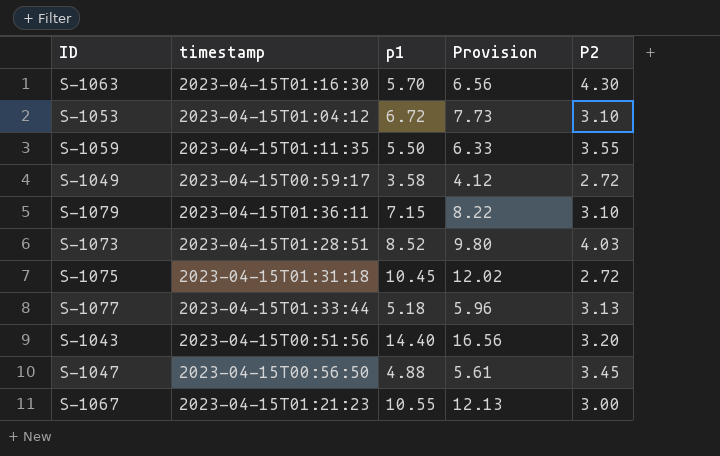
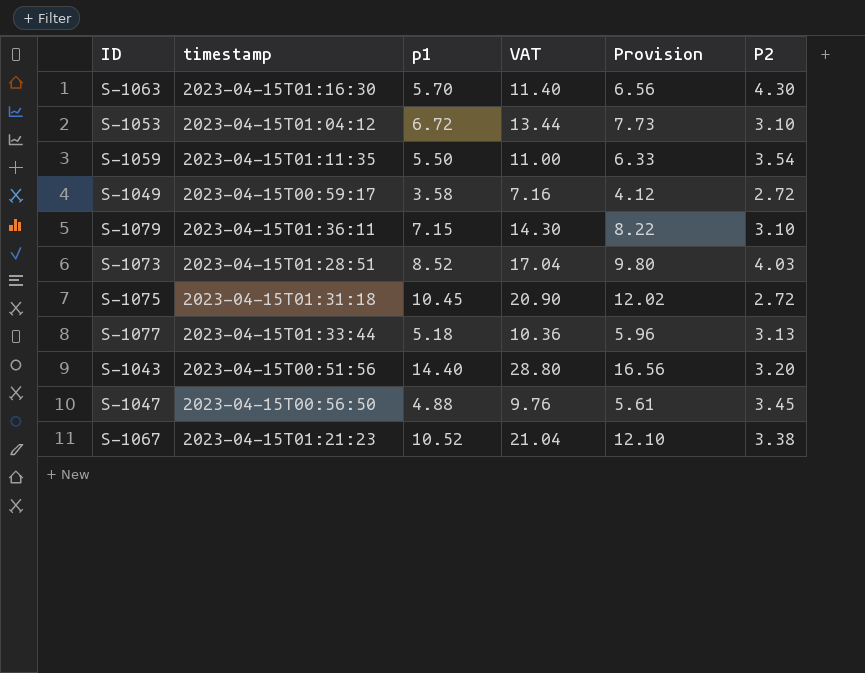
column VAT | formula: none -> [p1] * 2
S-1059 | P2: 3.55 -> 3.54
S-1067 | p1: 10.55 -> 10.52
S-1067 | Provision: 12.13 -> 12.10
S-1067 | P2: 3.00 -> 3.38

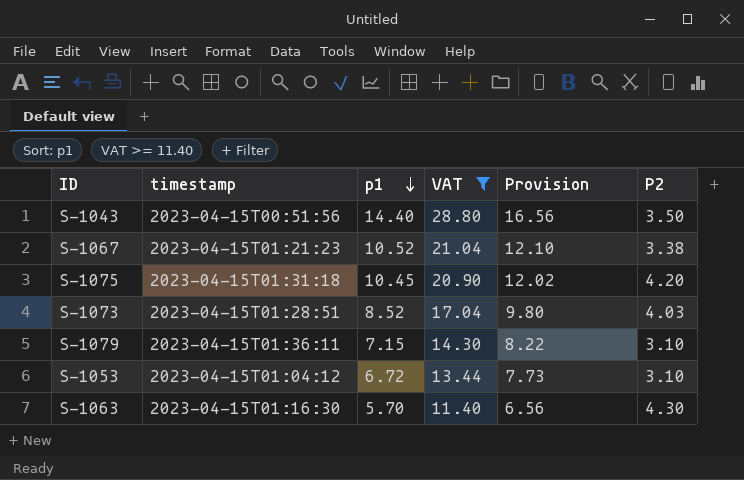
filter: none -> VAT >= 11.40
row order: none -> p1 descending
S-1043 | P2: 3.20 -> 3.50
S-1075 | P2: 2.72 -> 4.20

